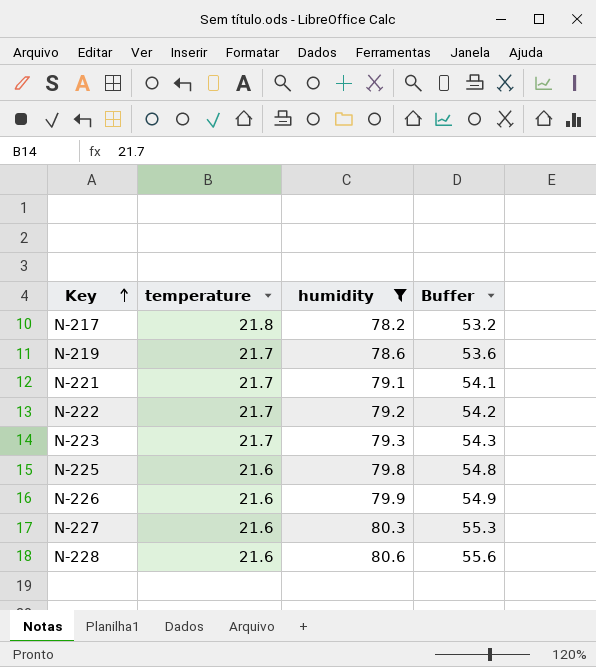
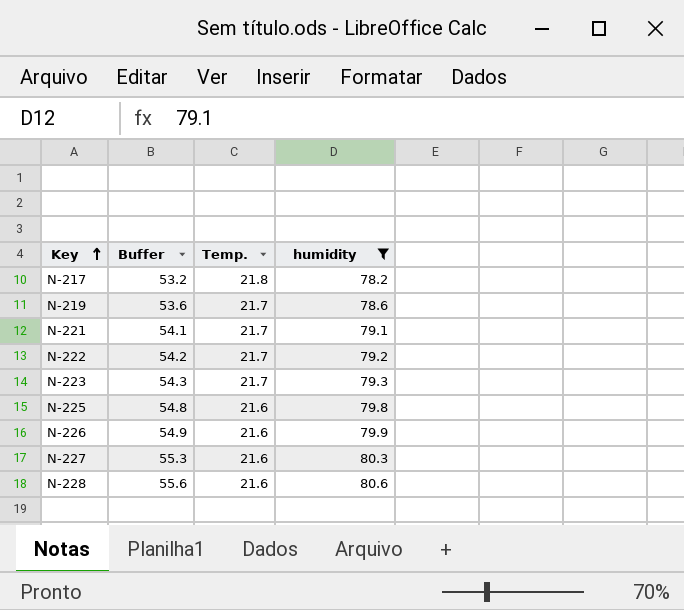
column Buffer | position: 4 -> 2
column name: temperature -> Temp.

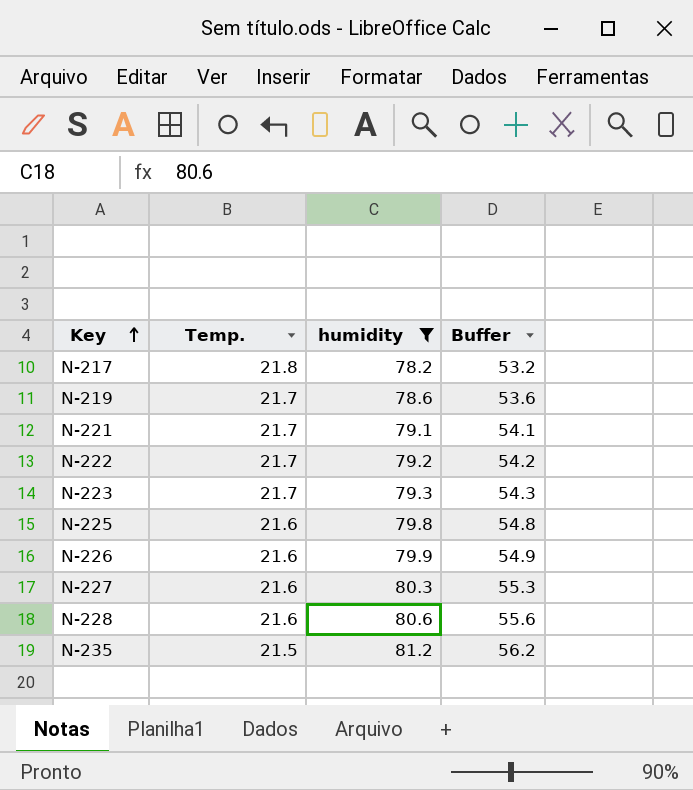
column Buffer | position: 2 -> 4
row N-235: none -> 21.5 | 81.2 | 56.2

